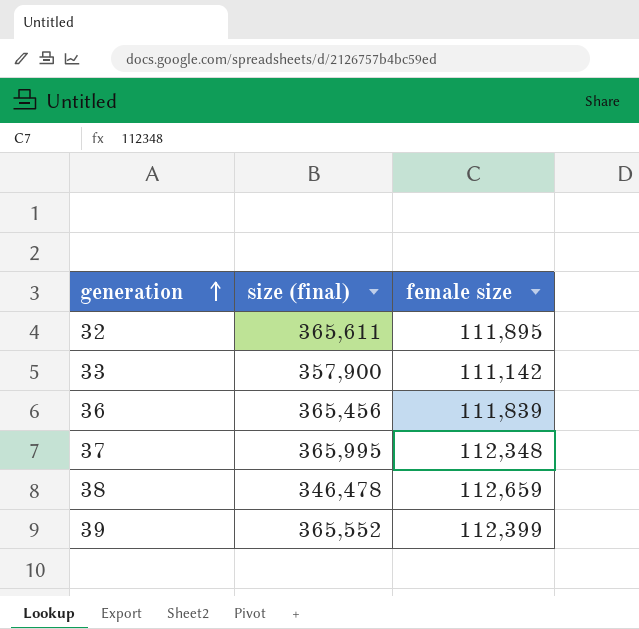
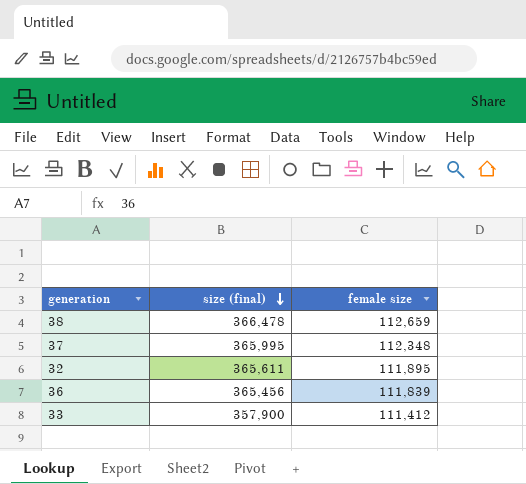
row order: generation ascending -> size (final) descending
row 39: 365,552 | 112,399 -> none
38 | size (final): 346,478 -> 366,478
33 | female size: 111,142 -> 111,412

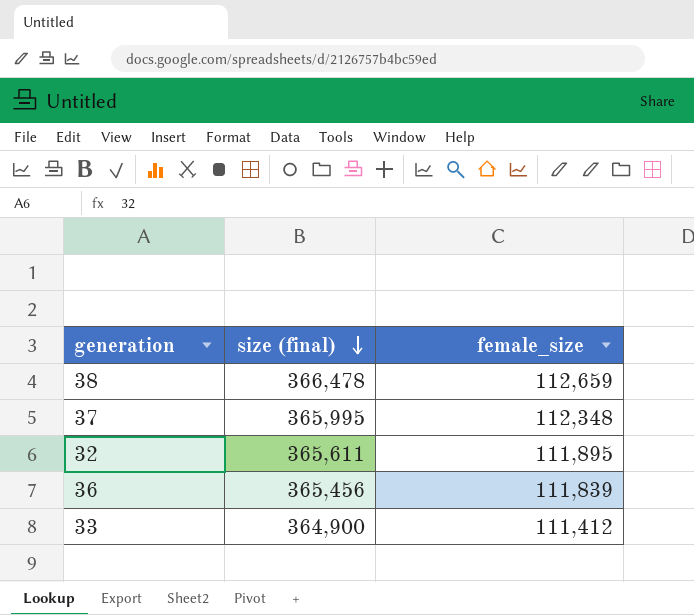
column name: female size -> female_size
33 | size (final): 357,900 -> 364,900

